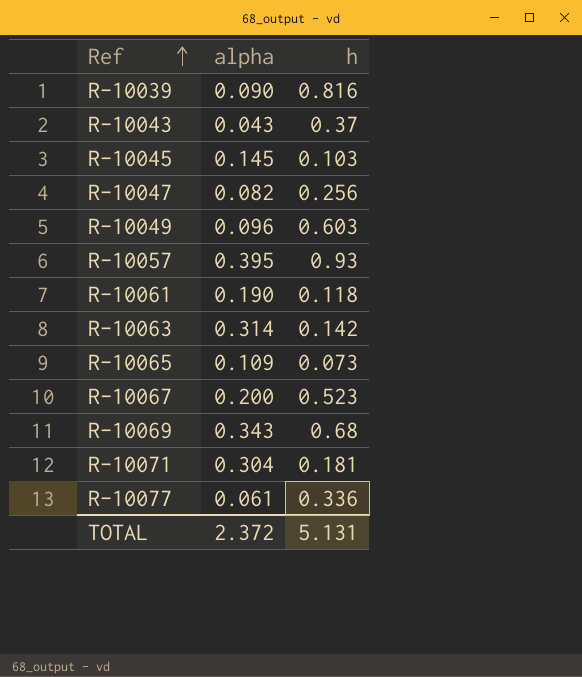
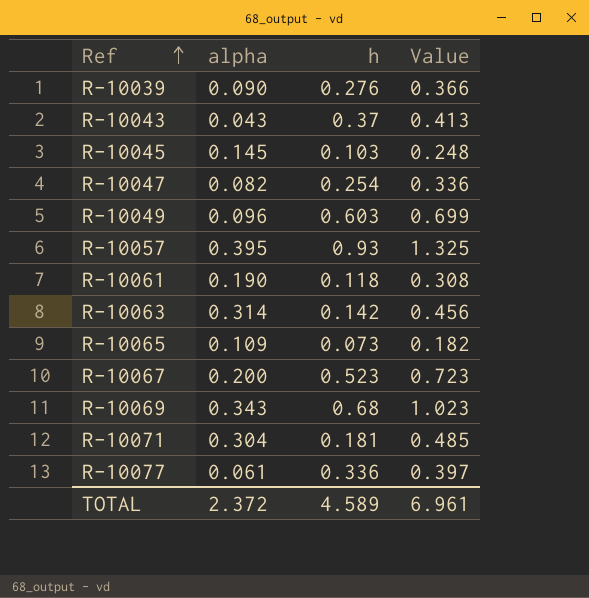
column Value | formula: none -> [alpha] + [h]
R-10039 | h: 0.816 -> 0.276
R-10047 | h: 0.256 -> 0.254
TOTAL | h: 5.131 -> 4.589

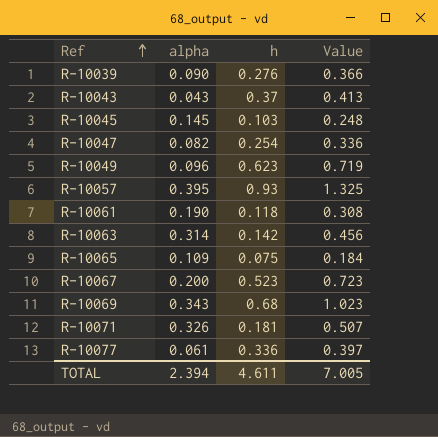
R-10049 | h: 0.603 -> 0.623
R-10049 | Value: 0.699 -> 0.719
R-10065 | h: 0.073 -> 0.075
R-10065 | Value: 0.182 -> 0.184
R-10071 | alpha: 0.304 -> 0.326
R-10071 | Value: 0.485 -> 0.507
TOTAL | alpha: 2.372 -> 2.394
TOTAL | h: 4.589 -> 4.611
TOTAL | Value: 6.961 -> 7.005

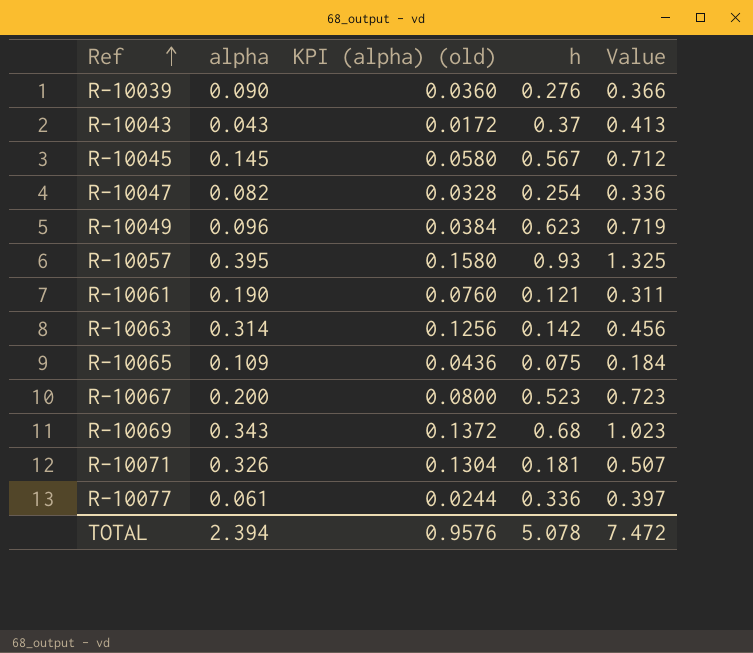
column KPI (alpha) (old) | formula: none -> [alpha] * 0.4
R-10045 | h: 0.103 -> 0.567
R-10045 | Value: 0.248 -> 0.712
R-10061 | h: 0.118 -> 0.121
R-10061 | Value: 0.308 -> 0.311
TOTAL | h: 4.611 -> 5.078
TOTAL | Value: 7.005 -> 7.472

